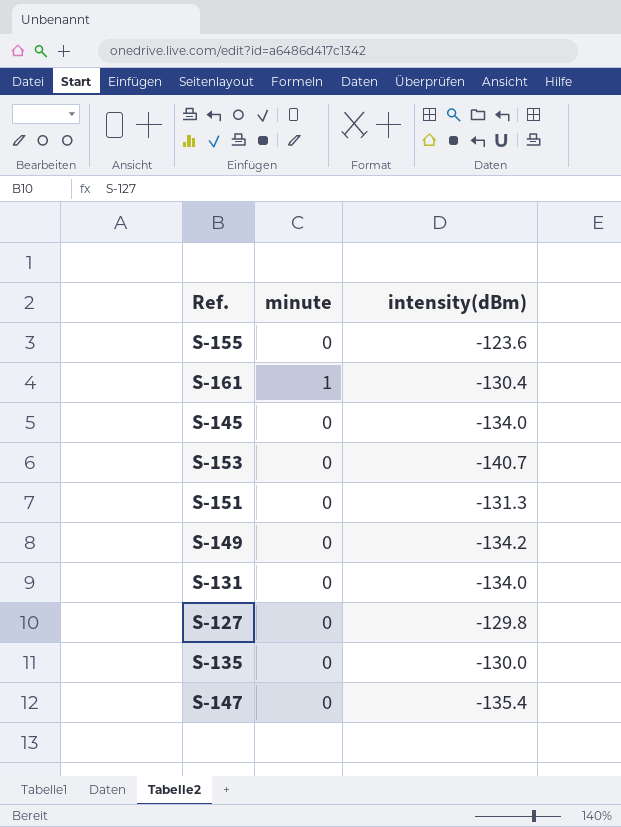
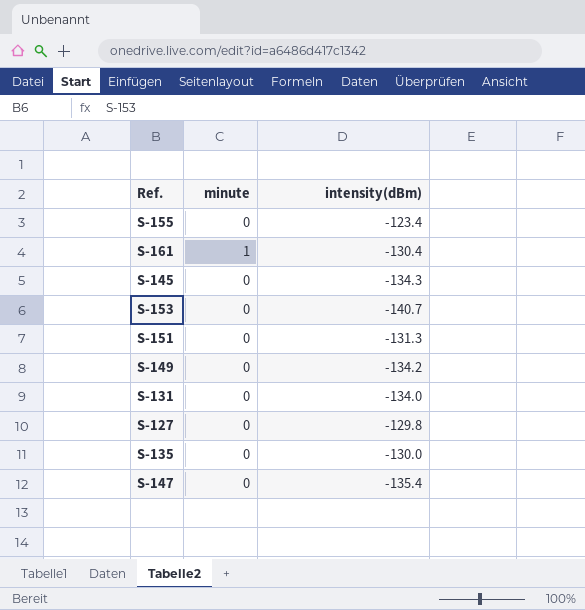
S-155 | intensity(dBm): -123.6 -> -123.4
S-145 | intensity(dBm): -134.0 -> -134.3

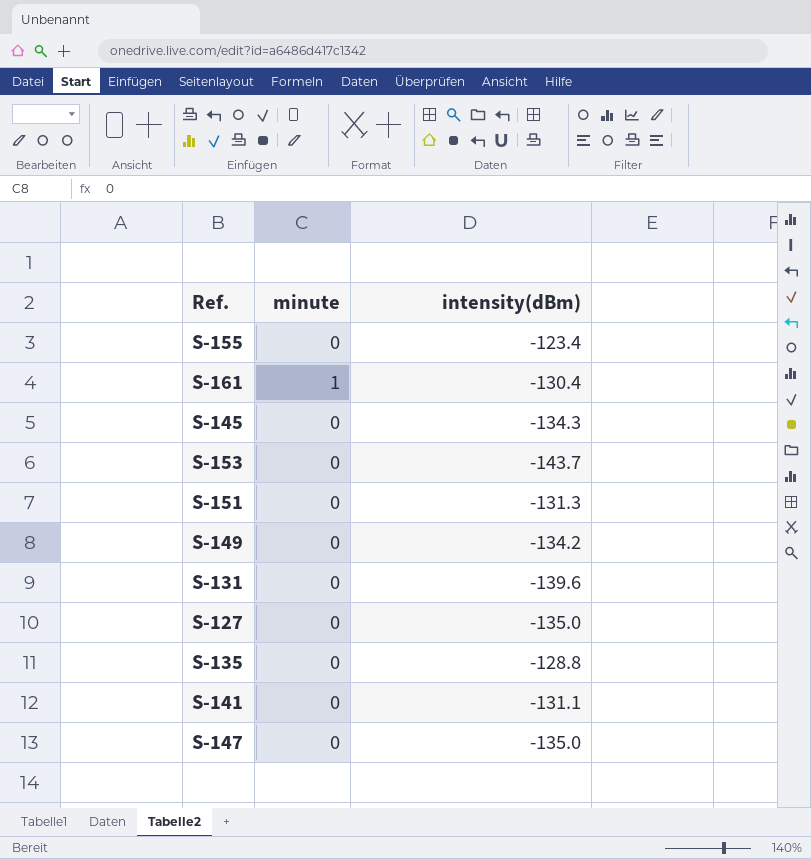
S-153 | intensity(dBm): -140.7 -> -143.7
S-131 | intensity(dBm): -134.0 -> -139.6
S-127 | intensity(dBm): -129.8 -> -135.0
S-135 | intensity(dBm): -130.0 -> -128.8
row S-141: none -> 0 | -131.1
S-147 | intensity(dBm): -135.4 -> -135.0

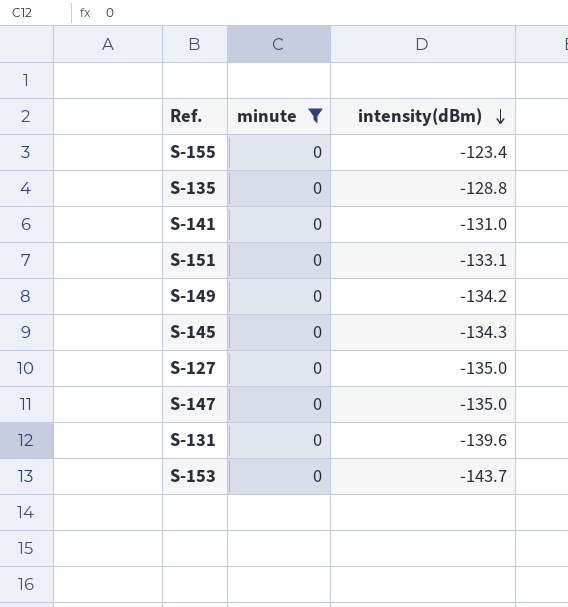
filter: none -> minute = 0
row order: none -> intensity(dBm) descending
S-141 | intensity(dBm): -131.1 -> -131.0
S-151 | intensity(dBm): -131.3 -> -133.1

